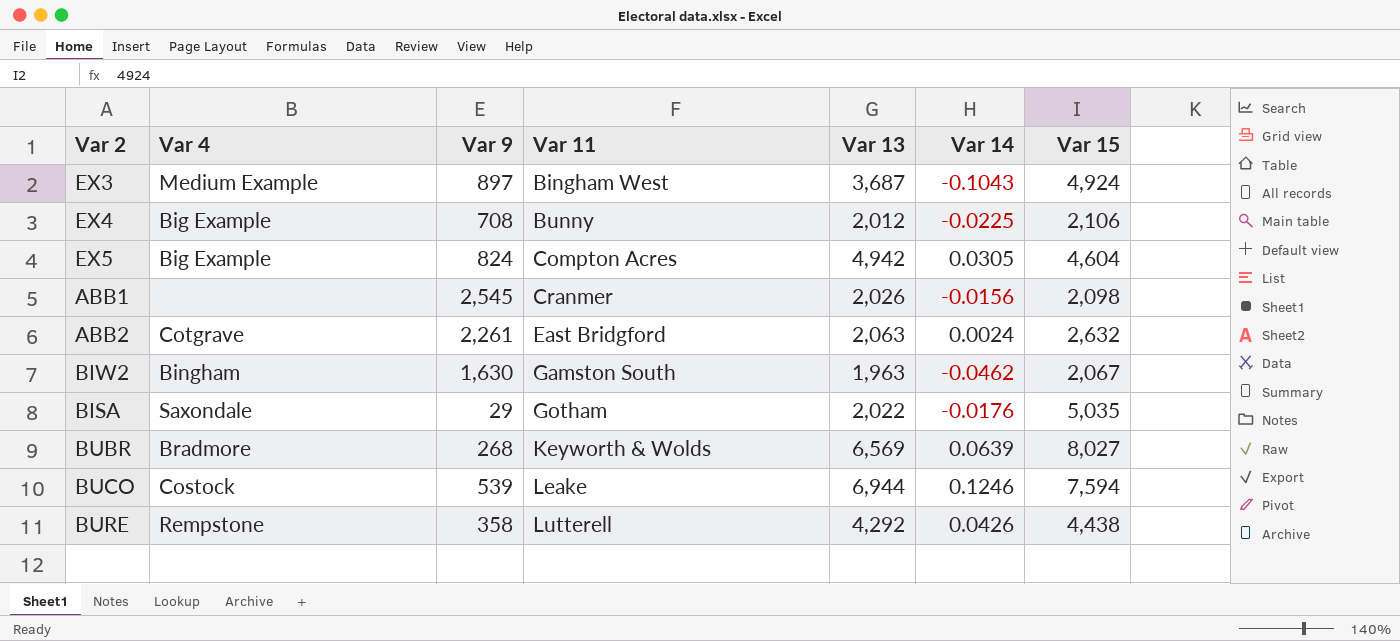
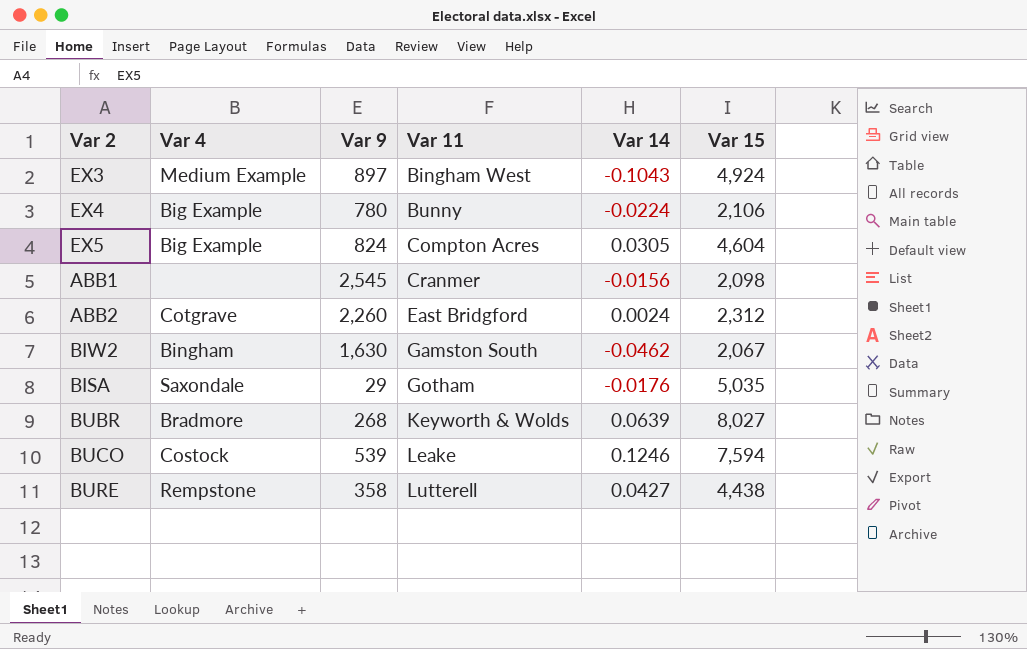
column Var 13 | position: 5 -> none
EX4 | Var 9: 708 -> 780
EX4 | Var 14: -0.0225 -> -0.0224
ABB2 | Var 9: 2,261 -> 2,260
ABB2 | Var 15: 2,632 -> 2,312
BURE | Var 14: 0.0426 -> 0.0427

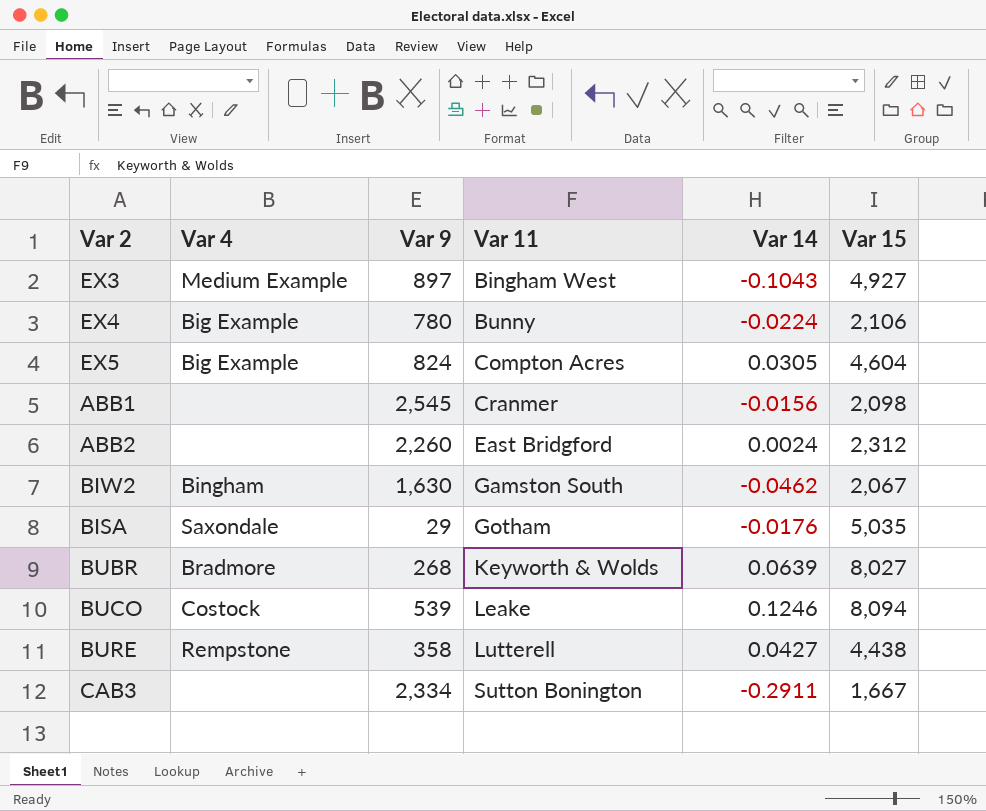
EX3 | Var 15: 4,924 -> 4,927
ABB2 | Var 4: Cotgrave -> none
BUCO | Var 15: 7,594 -> 8,094
row CAB3: none -> none | 2,334 | Sutton Bonington | -0.2911 | 1,667

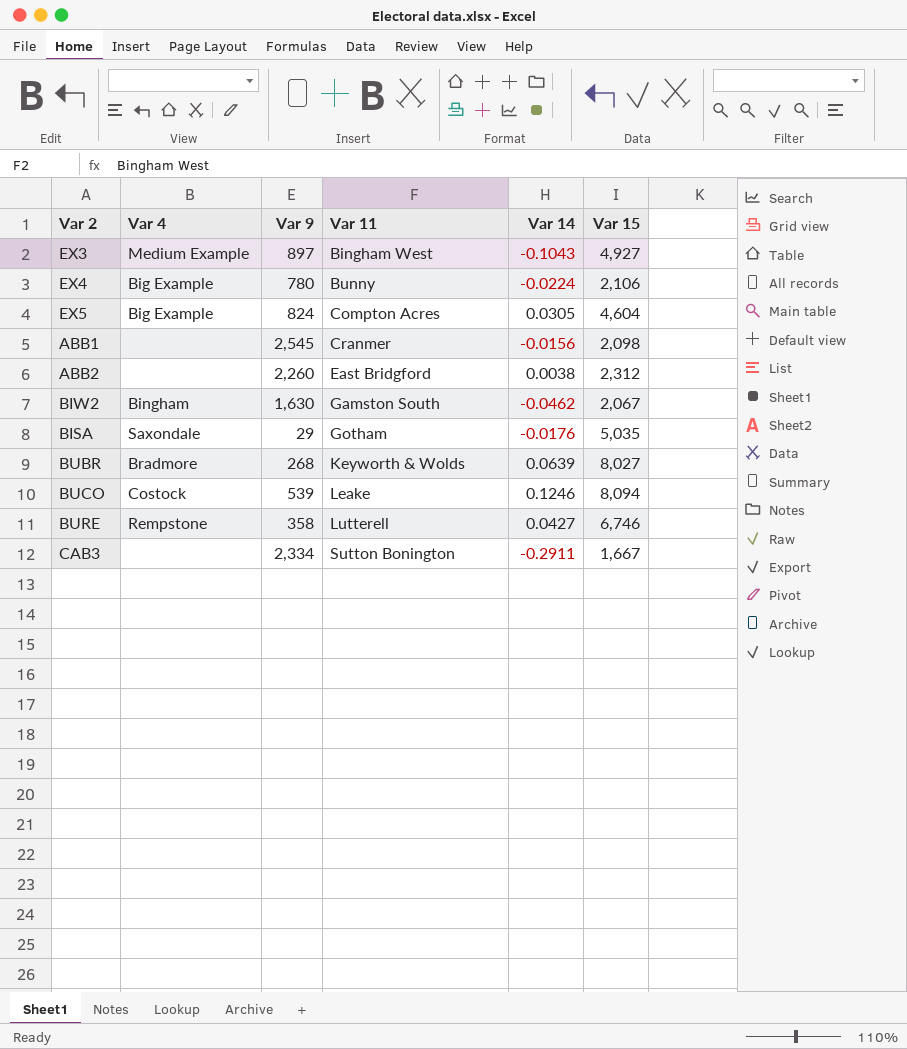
ABB2 | Var 14: 0.0024 -> 0.0038
BURE | Var 15: 4,438 -> 6,746

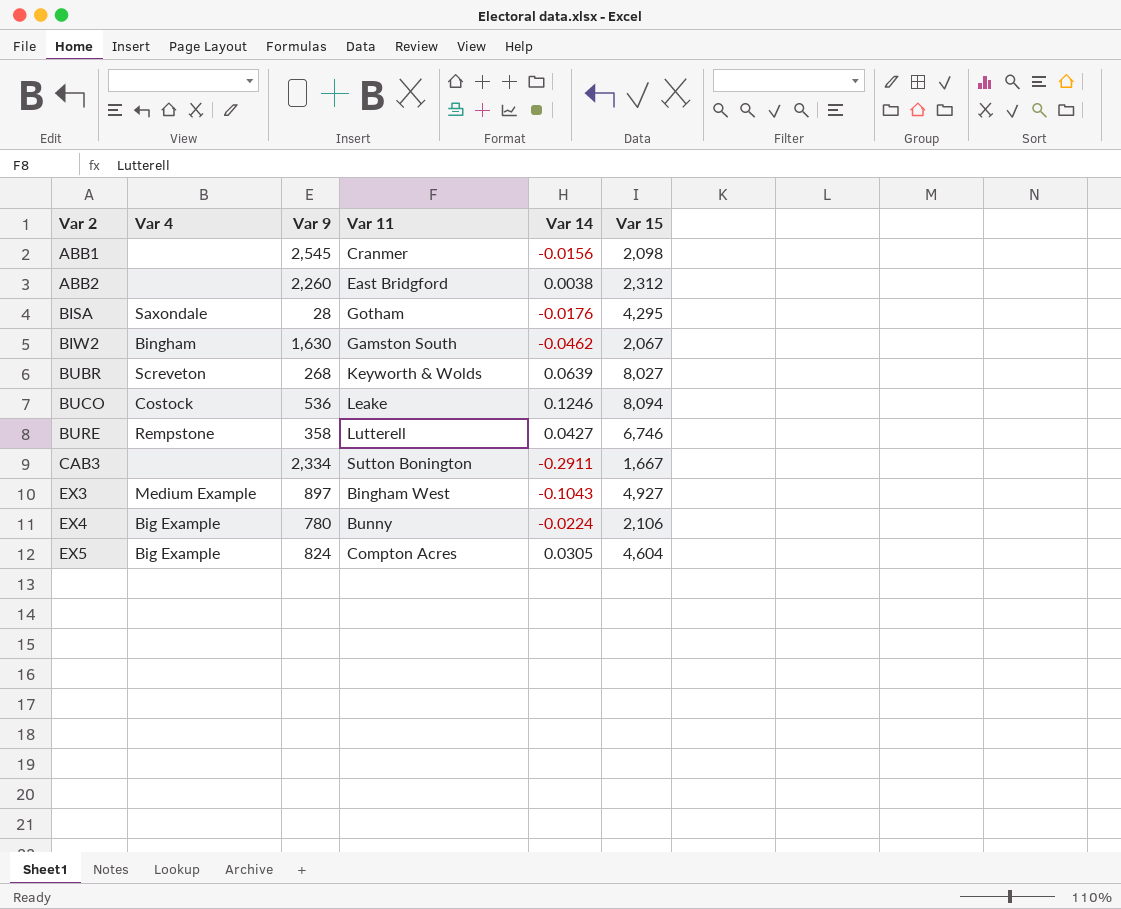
row order: Var 11 ascending -> Var 2 ascending
BISA | Var 9: 29 -> 28
BISA | Var 15: 5,035 -> 4,295
BUBR | Var 4: Bradmore -> Screveton
BUCO | Var 9: 539 -> 536

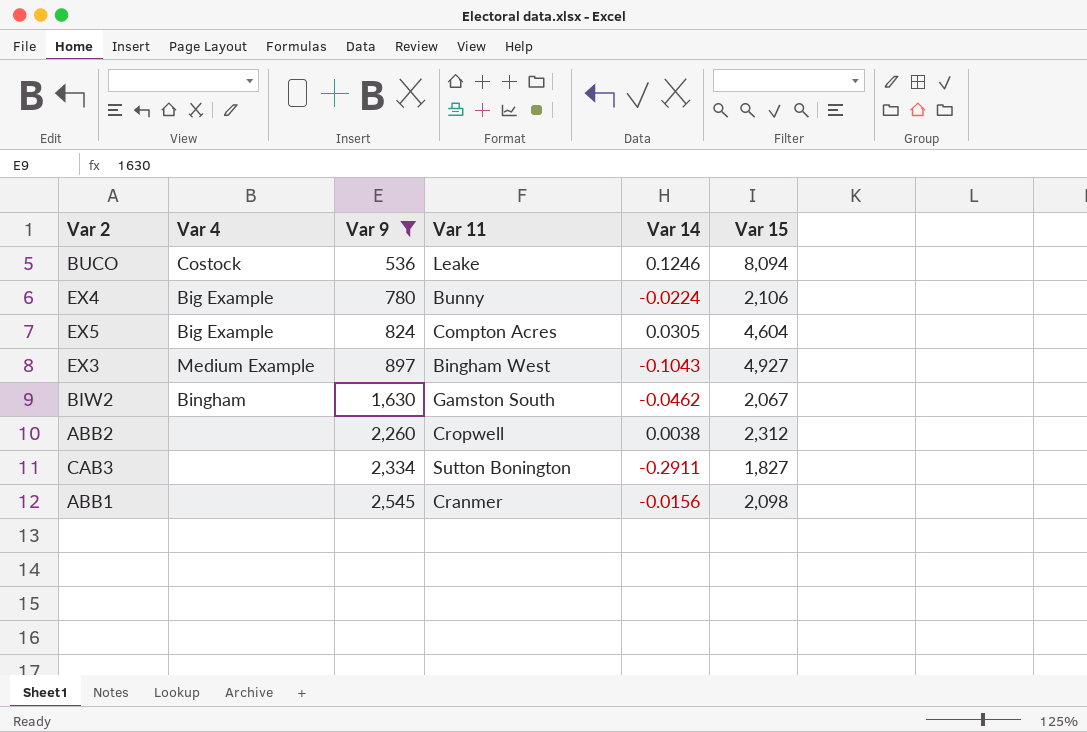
filter: none -> Var 9 >= 536
row order: Var 2 ascending -> Var 9 ascending
ABB2 | Var 11: East Bridgford -> Cropwell
CAB3 | Var 15: 1,667 -> 1,827

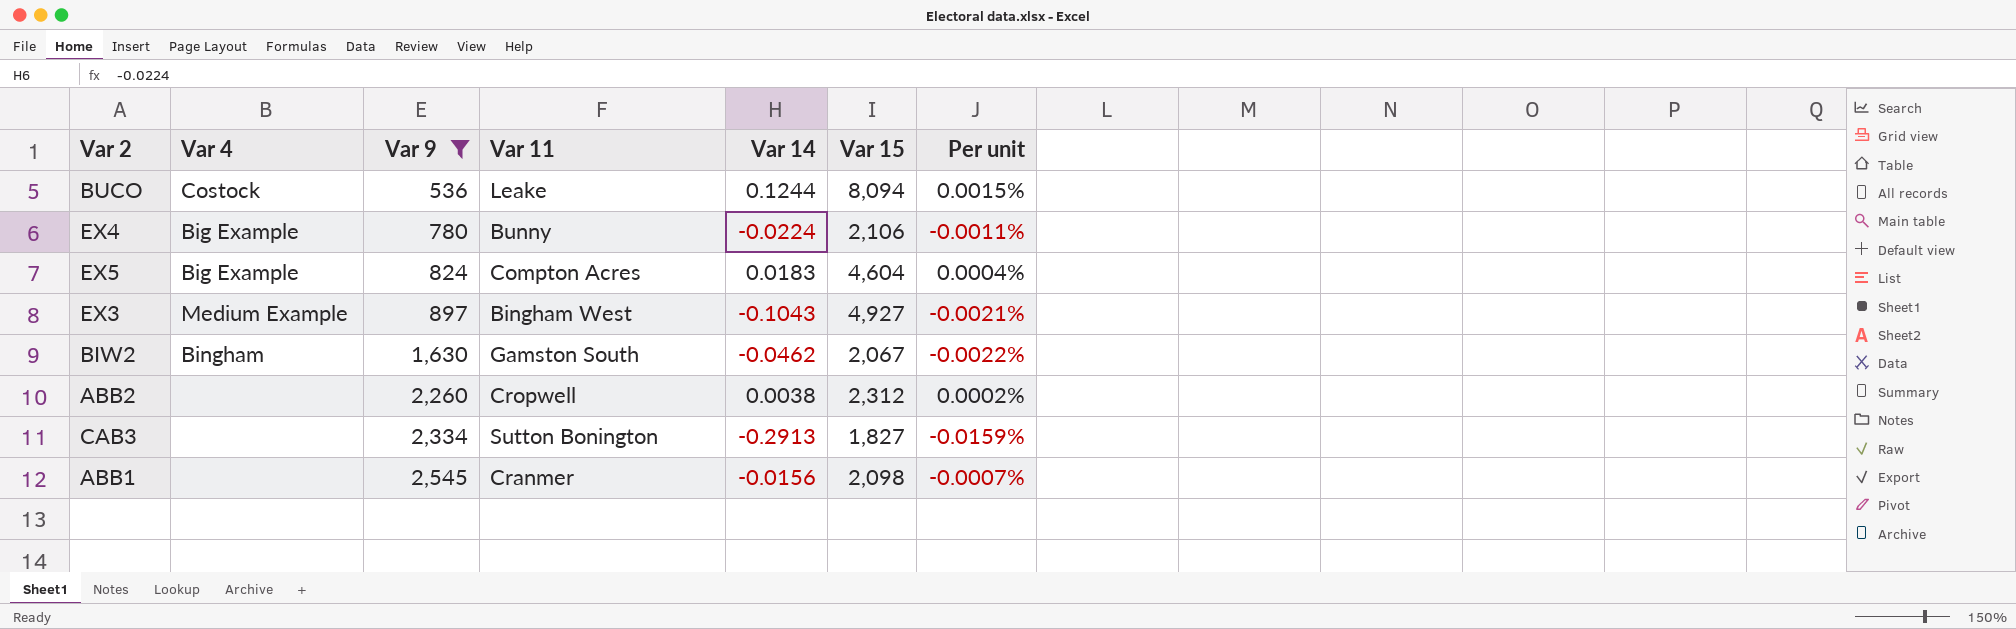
column Per unit | formula: none -> [Var 14] / [Var 15]
BUCO | Var 14: 0.1246 -> 0.1244
EX5 | Var 14: 0.0305 -> 0.0183
CAB3 | Var 14: -0.2911 -> -0.2913

